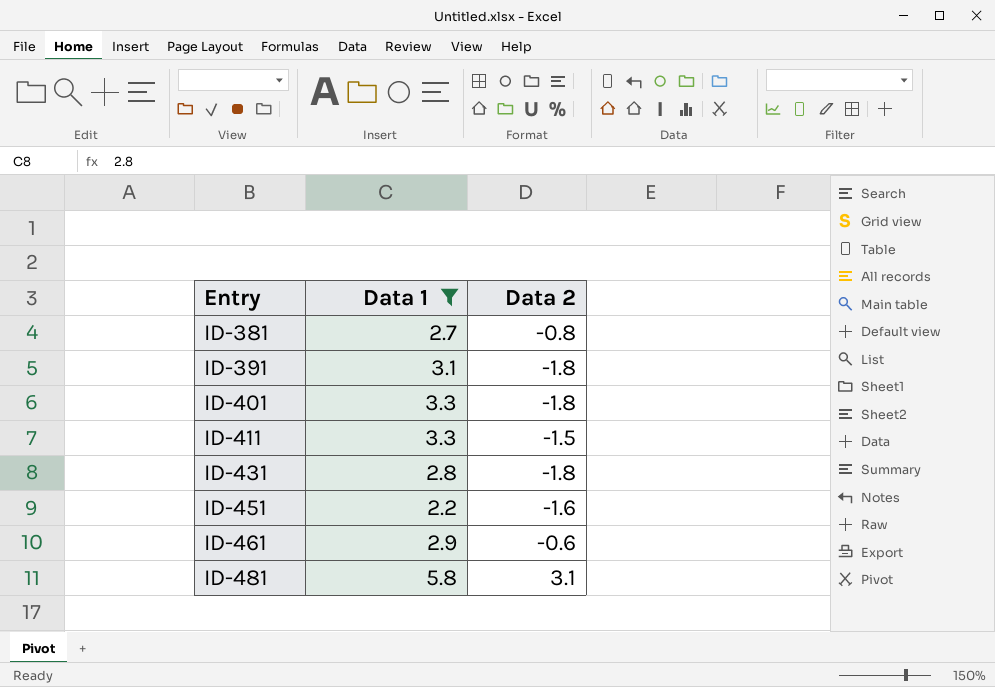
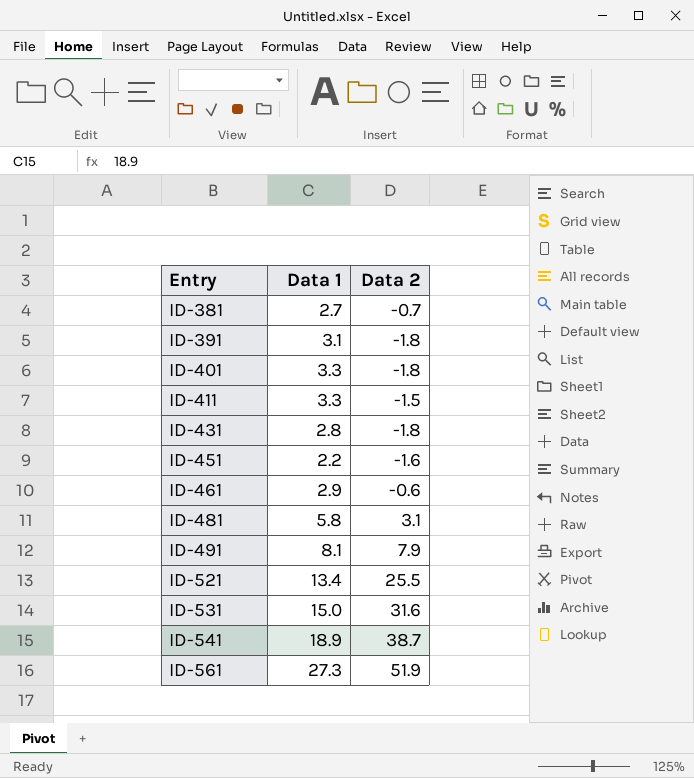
filter: Data 1 <= 5.8 -> none
ID-381 | Data 2: -0.8 -> -0.7

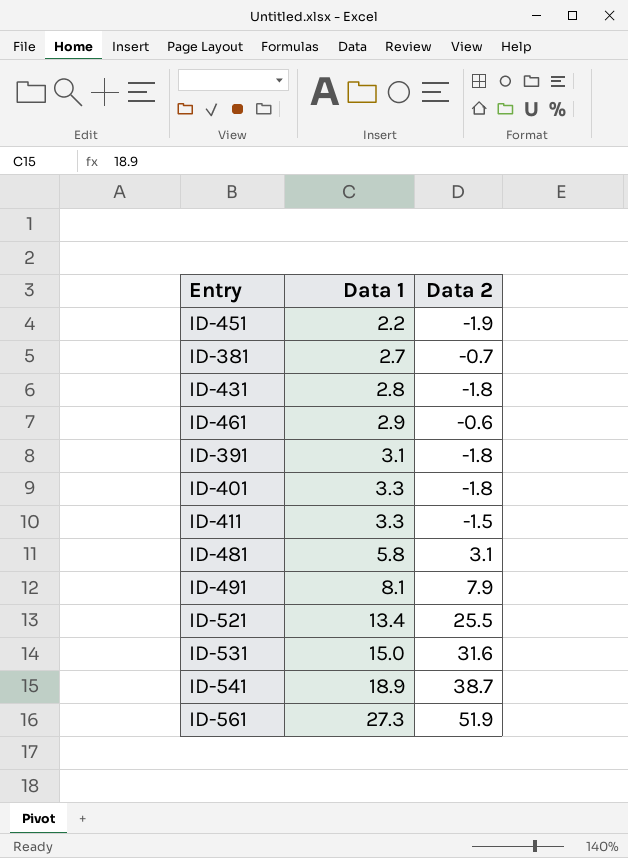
row order: Entry ascending -> Data 1 ascending
ID-451 | Data 2: -1.6 -> -1.9

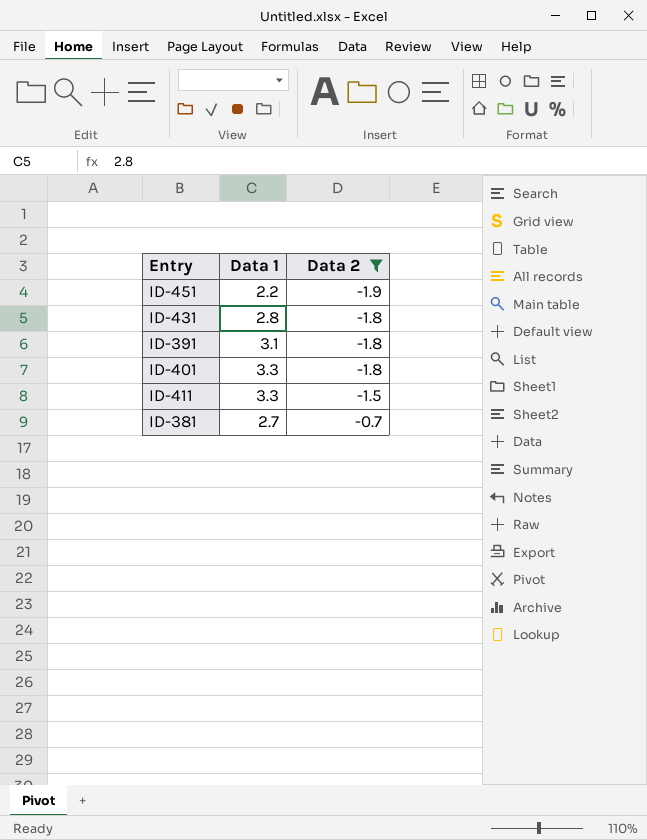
filter: none -> Data 2 <= -0.7
row order: Data 1 ascending -> Data 2 ascending

